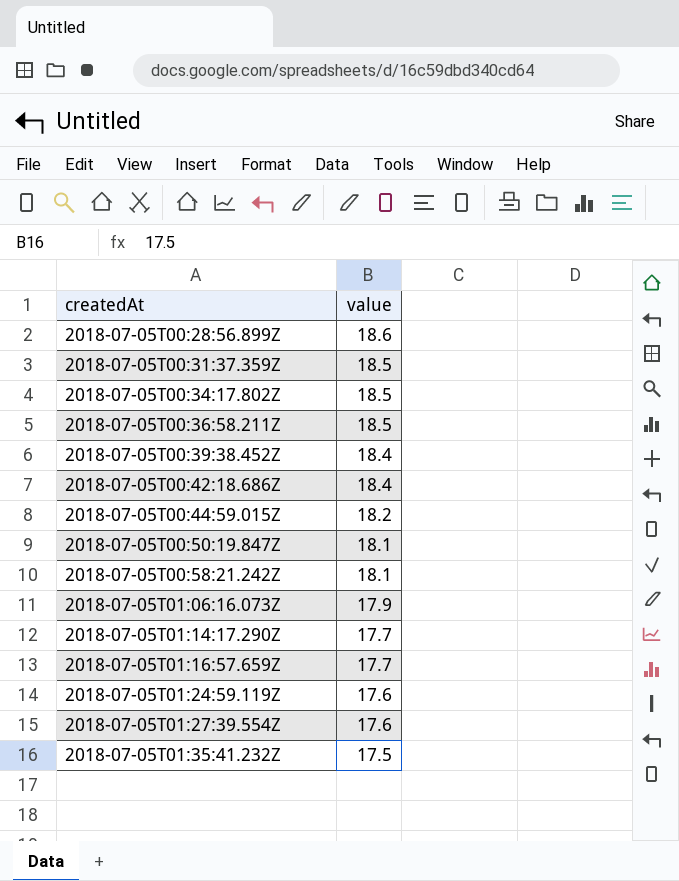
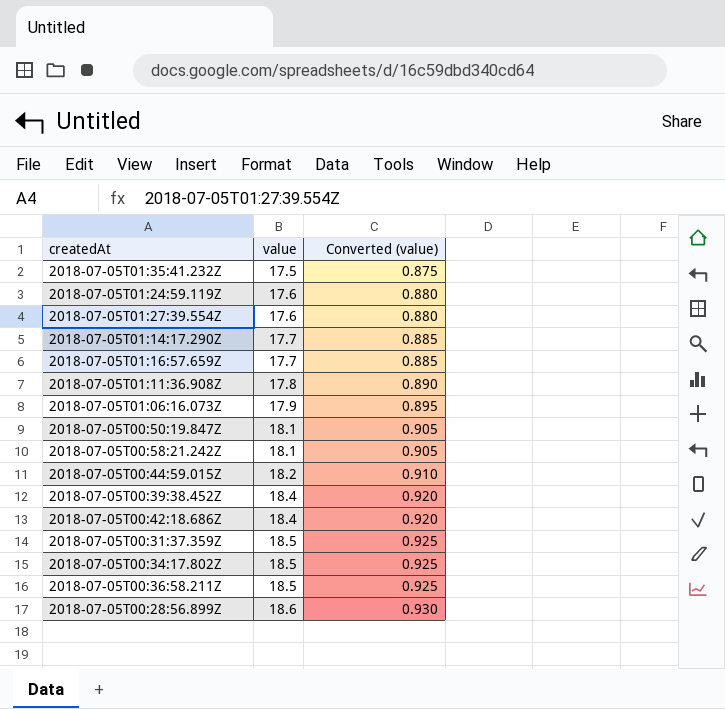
row order: createdAt ascending -> value ascending
column Converted (value) | formula: none -> [value] * 0.05
row 2018-07-05T01:11:36.908Z: none -> 17.8 | 0.890

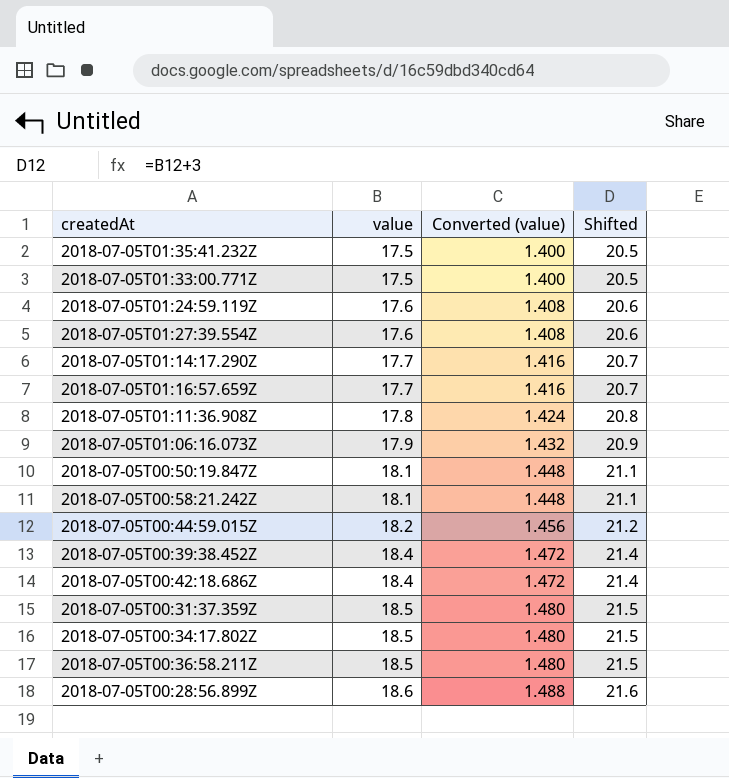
column Converted (value) | formula: [value] * 0.05 -> [value] * 0.08
column Shifted | formula: none -> [value] + 3
row 2018-07-05T01:33:00.771Z: none -> 17.5 | 1.400 | 20.5

